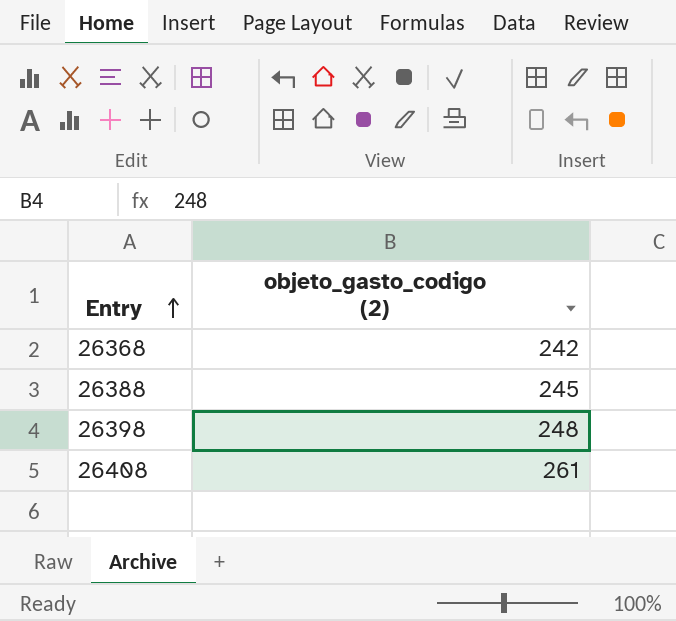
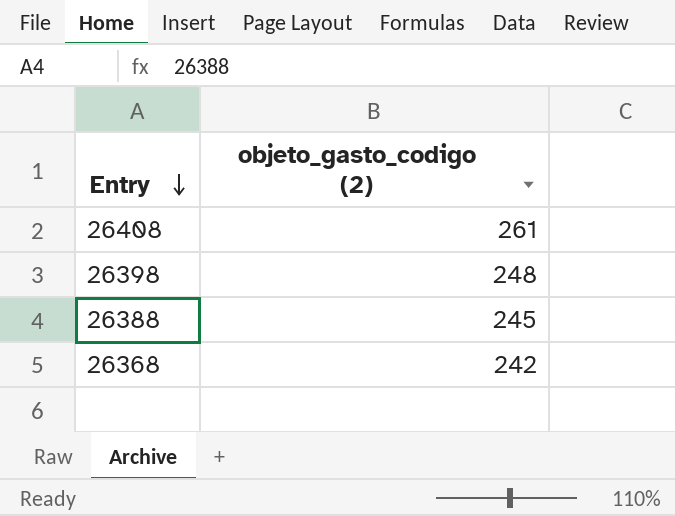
row order: Entry ascending -> Entry descending

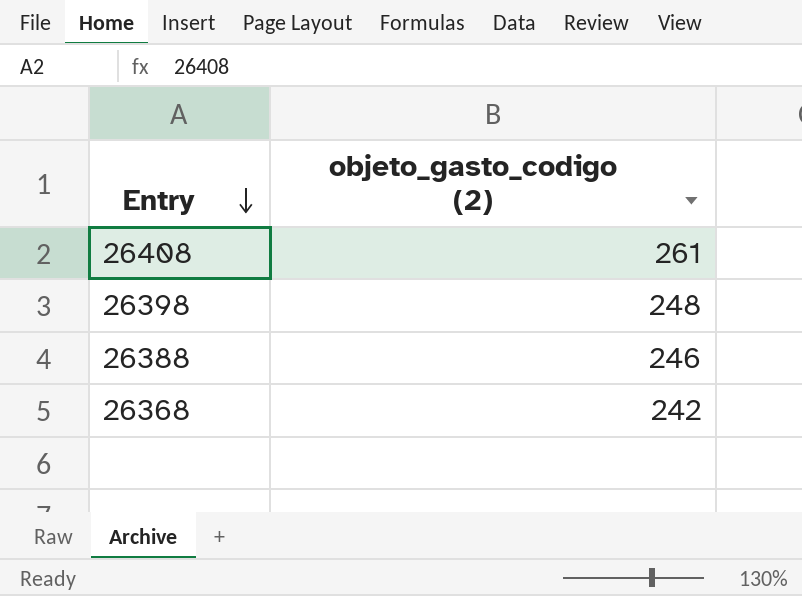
26388 | objeto_gasto_codigo (2): 245 -> 246

